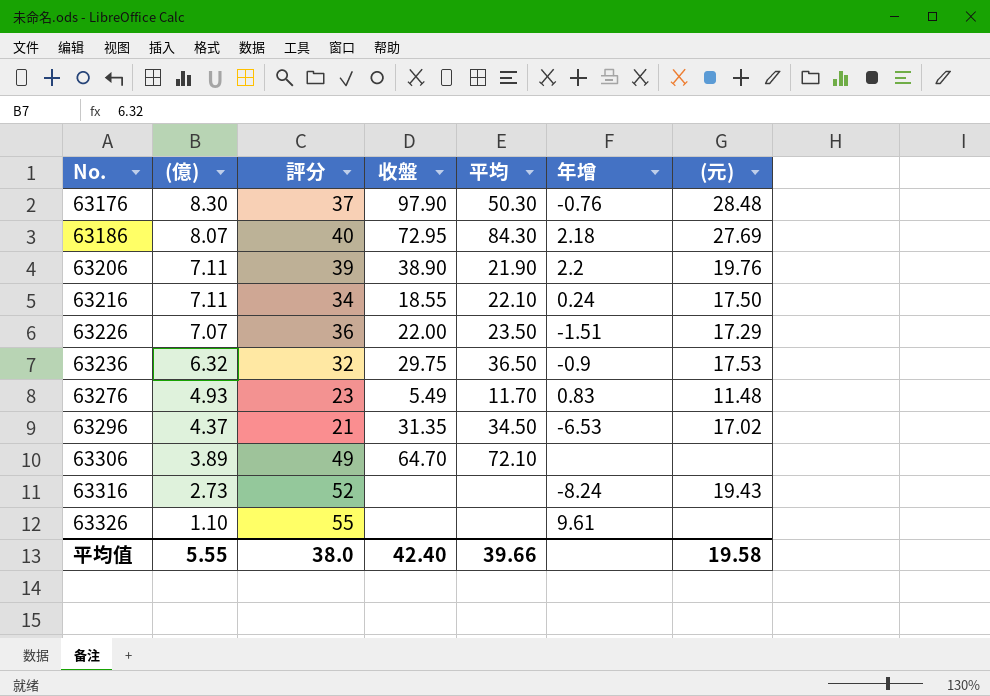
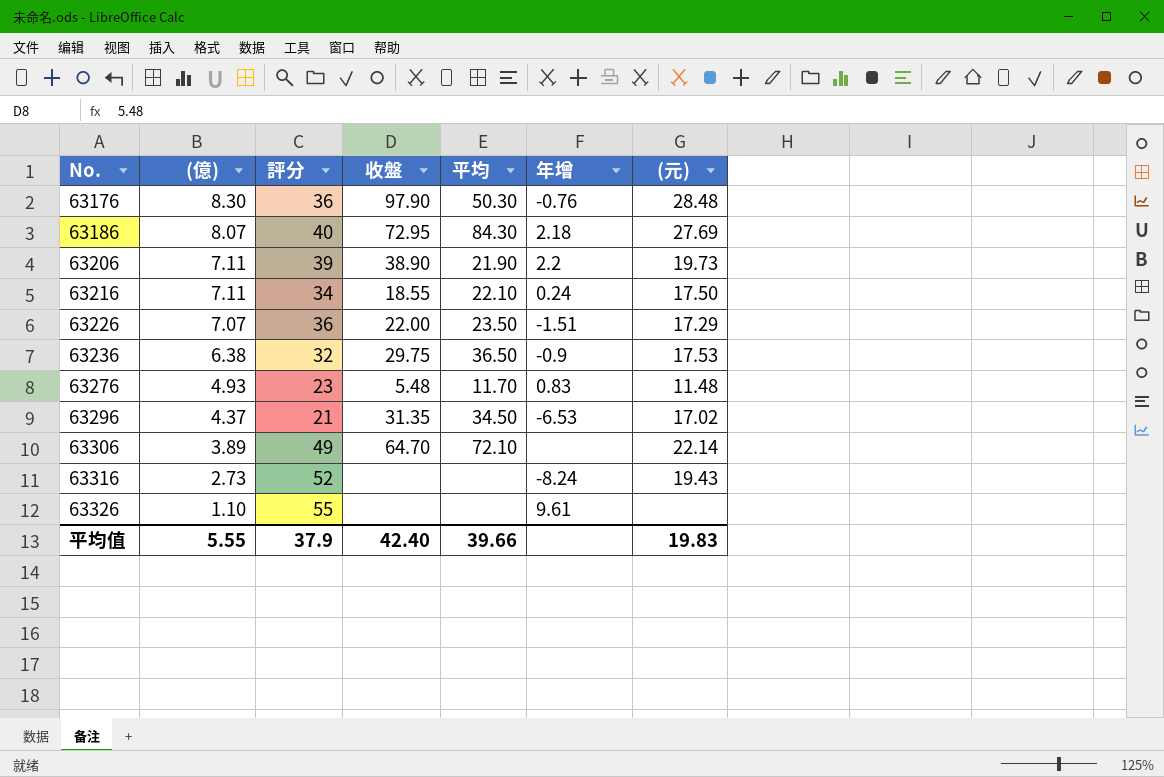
63176 | 評分: 37 -> 36
63206 | (元): 19.76 -> 19.73
63236 | (億): 6.32 -> 6.38
63276 | 收盤: 5.49 -> 5.48
63306 | (元): none -> 22.14
平均值 | 評分: 38.0 -> 37.9
平均值 | (元): 19.58 -> 19.83

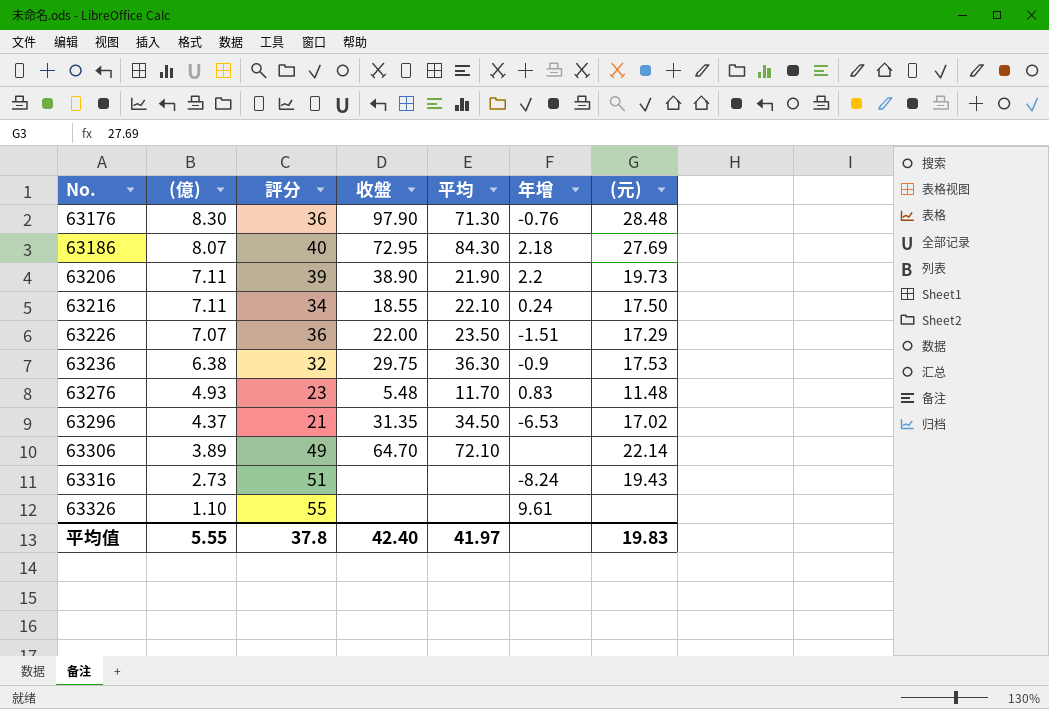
63176 | 平均: 50.30 -> 71.30
63236 | 平均: 36.50 -> 36.30
63316 | 評分: 52 -> 51
平均值 | 評分: 37.9 -> 37.8
平均值 | 平均: 39.66 -> 41.97

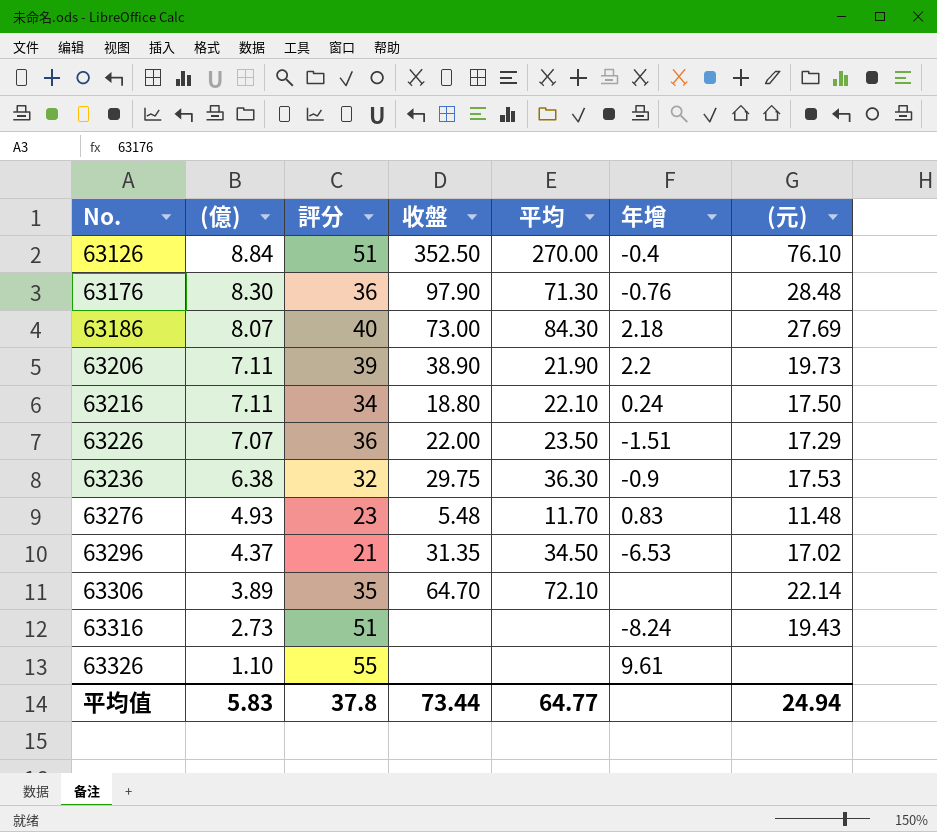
row 63126: none -> 8.84 | 51 | 352.50 | 270.00 | -0.4 | 76.10
63186 | 收盤: 72.95 -> 73.00
63216 | 收盤: 18.55 -> 18.80
63306 | 評分: 49 -> 35
平均值 | (億): 5.55 -> 5.83
平均值 | 收盤: 42.40 -> 73.44
平均值 | 平均: 41.97 -> 64.77
平均值 | (元): 19.83 -> 24.94

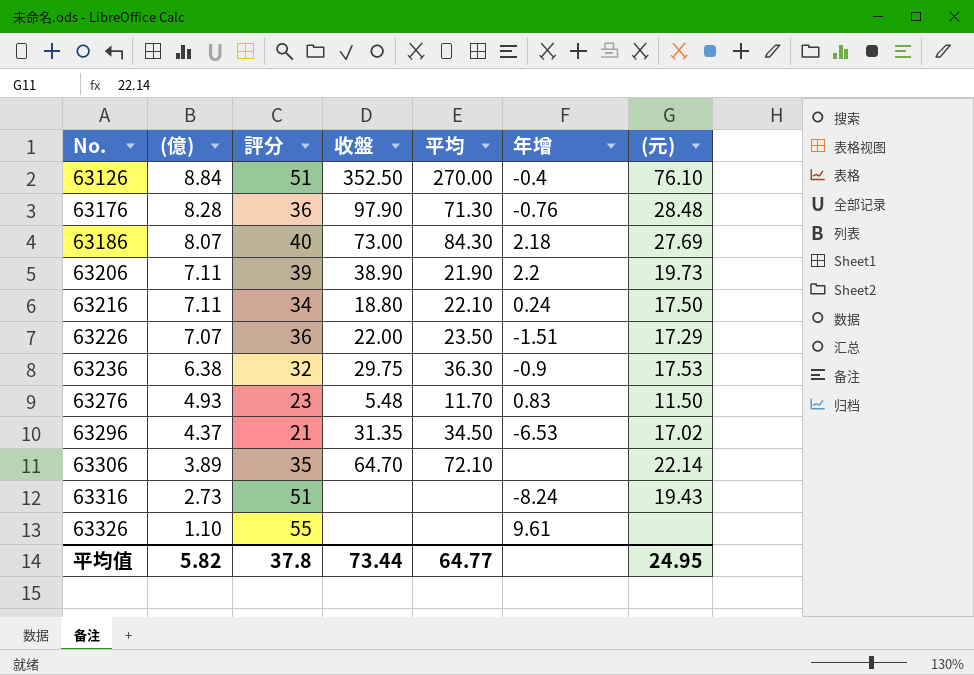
63176 | (億): 8.30 -> 8.28
63276 | (元): 11.48 -> 11.50
平均值 | (億): 5.83 -> 5.82
平均值 | (元): 24.94 -> 24.95

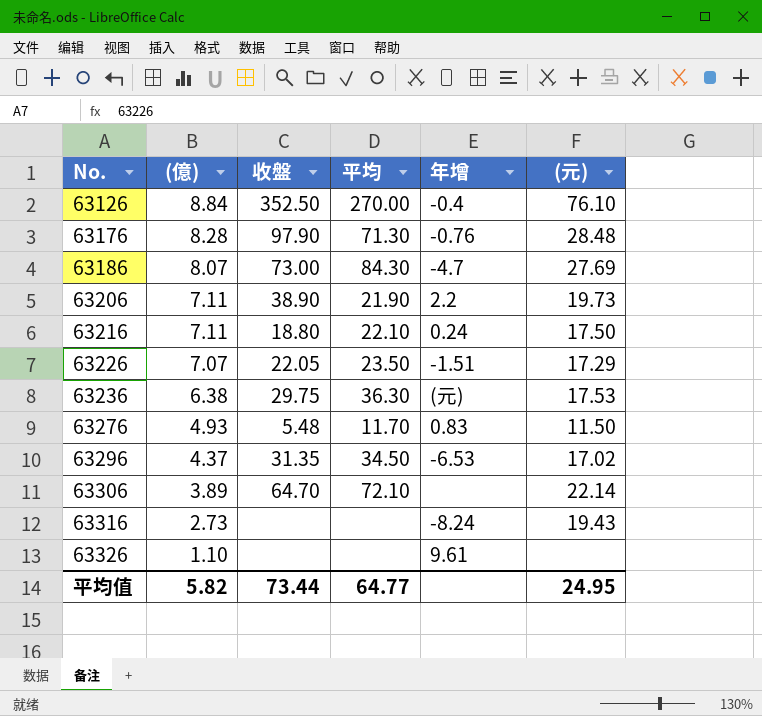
column 評分 | position: 3 -> none
63186 | 年增: 2.18 -> -4.7
63226 | 收盤: 22.00 -> 22.05
63236 | 年增: -0.9 -> (元)

